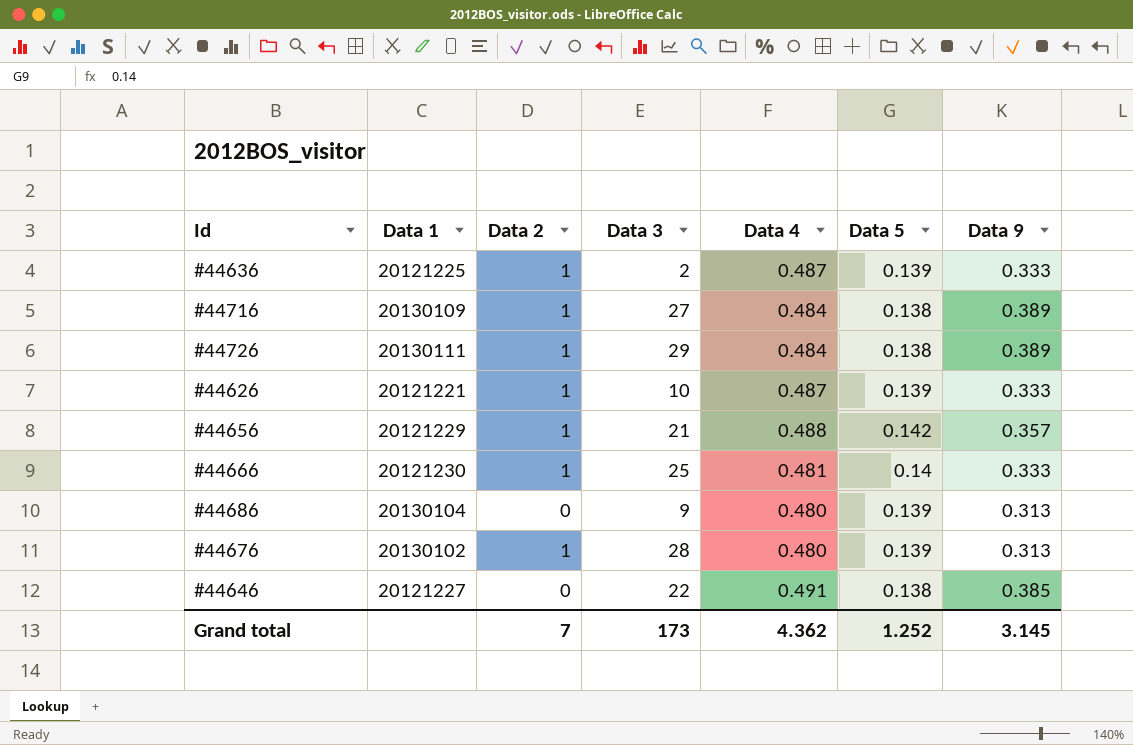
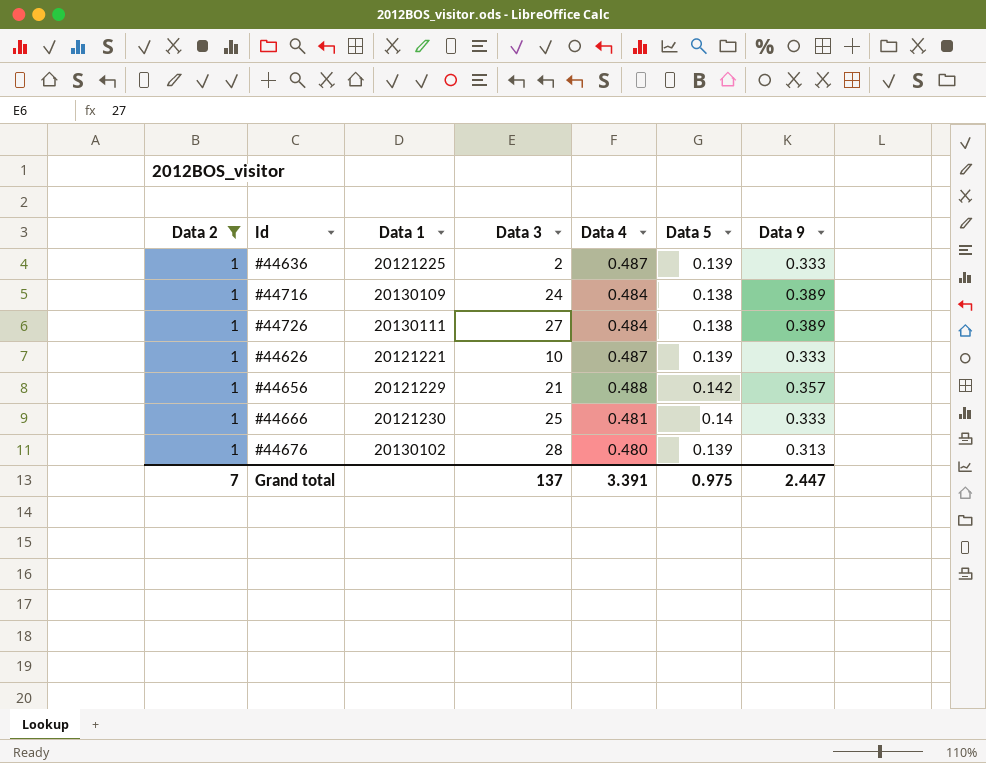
filter: none -> Data 2 = 1
column Data 2 | position: 3 -> 1
#44716 | Data 3: 27 -> 24
#44726 | Data 3: 29 -> 27
Grand total | Data 3: 173 -> 137
Grand total | Data 4: 4.362 -> 3.391
Grand total | Data 5: 1.252 -> 0.975
Grand total | Data 9: 3.145 -> 2.447

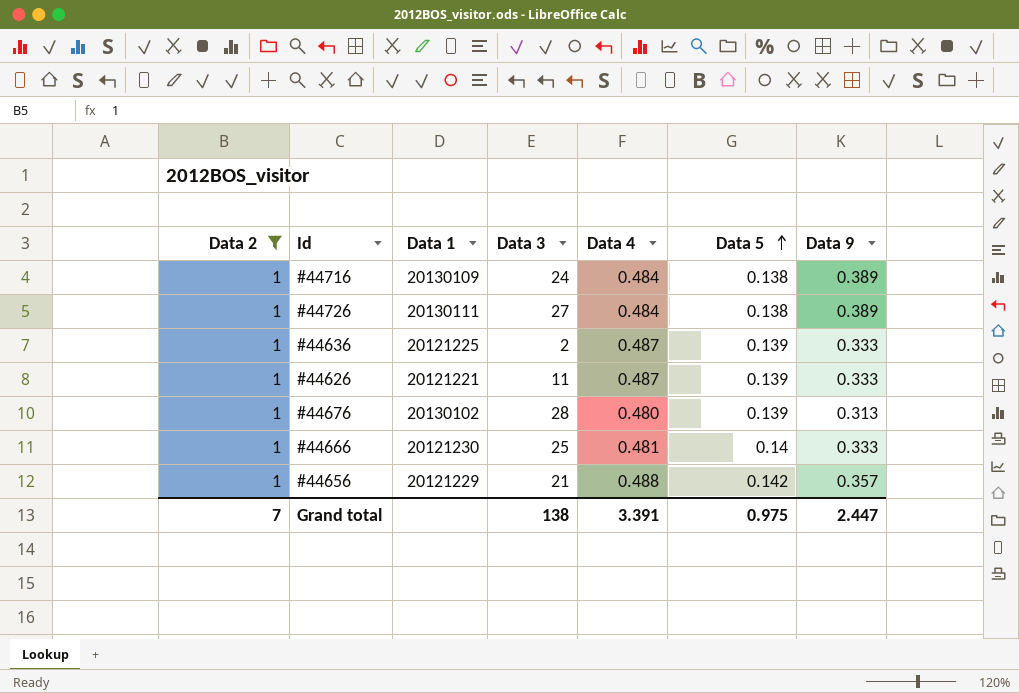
row order: none -> Data 5 ascending
#44626 | Data 3: 10 -> 11
Grand total | Data 3: 137 -> 138

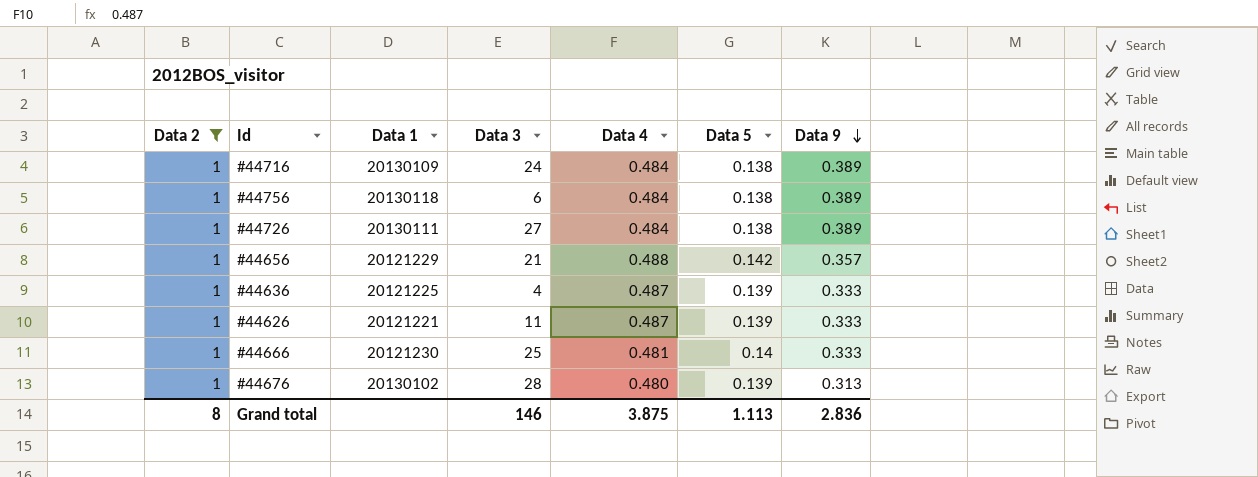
row order: Data 5 ascending -> Data 9 descending
row #44756: none -> 1 | 20130118 | 6 | 0.484 | 0.138 | 0.389
#44636 | Data 3: 2 -> 4
Grand total | Data 2: 7 -> 8
Grand total | Data 3: 138 -> 146
Grand total | Data 4: 3.391 -> 3.875
Grand total | Data 5: 0.975 -> 1.113
Grand total | Data 9: 2.447 -> 2.836

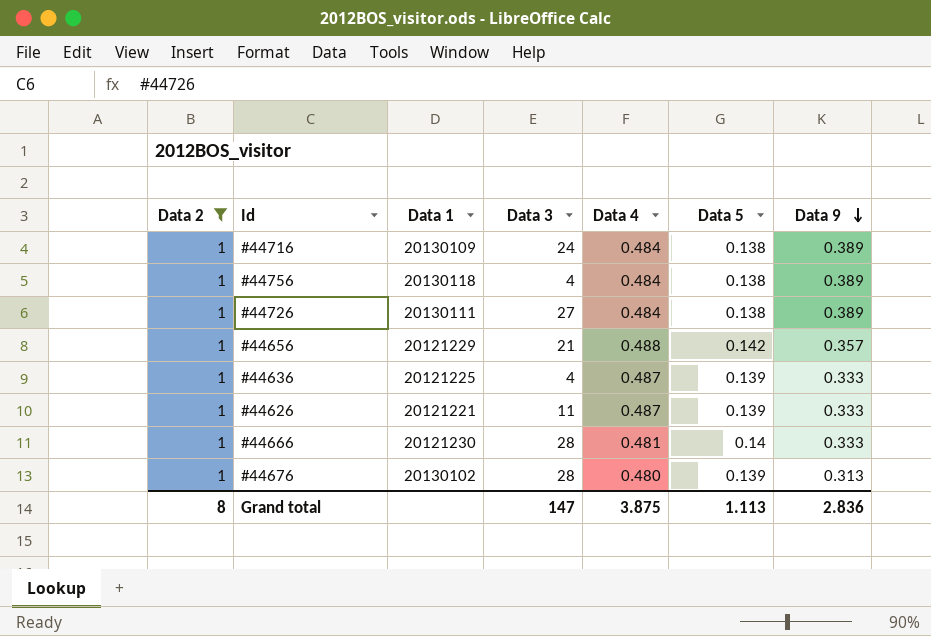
#44756 | Data 3: 6 -> 4
#44666 | Data 3: 25 -> 28
Grand total | Data 3: 146 -> 147

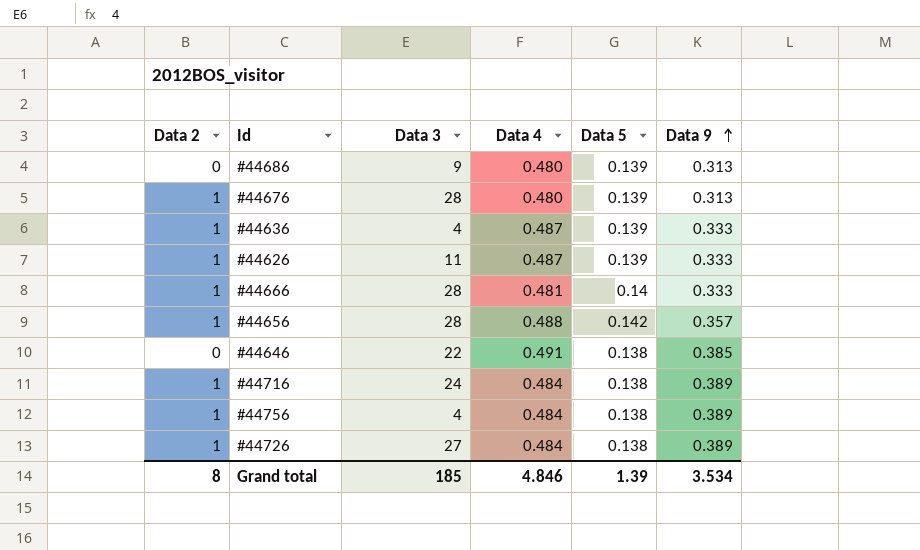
filter: Data 2 = 1 -> none
row order: Data 9 descending -> Data 9 ascending
column Data 1 | position: 3 -> none
#44656 | Data 3: 21 -> 28
Grand total | Data 3: 147 -> 185
Grand total | Data 4: 3.875 -> 4.846
Grand total | Data 5: 1.113 -> 1.39
Grand total | Data 9: 2.836 -> 3.534

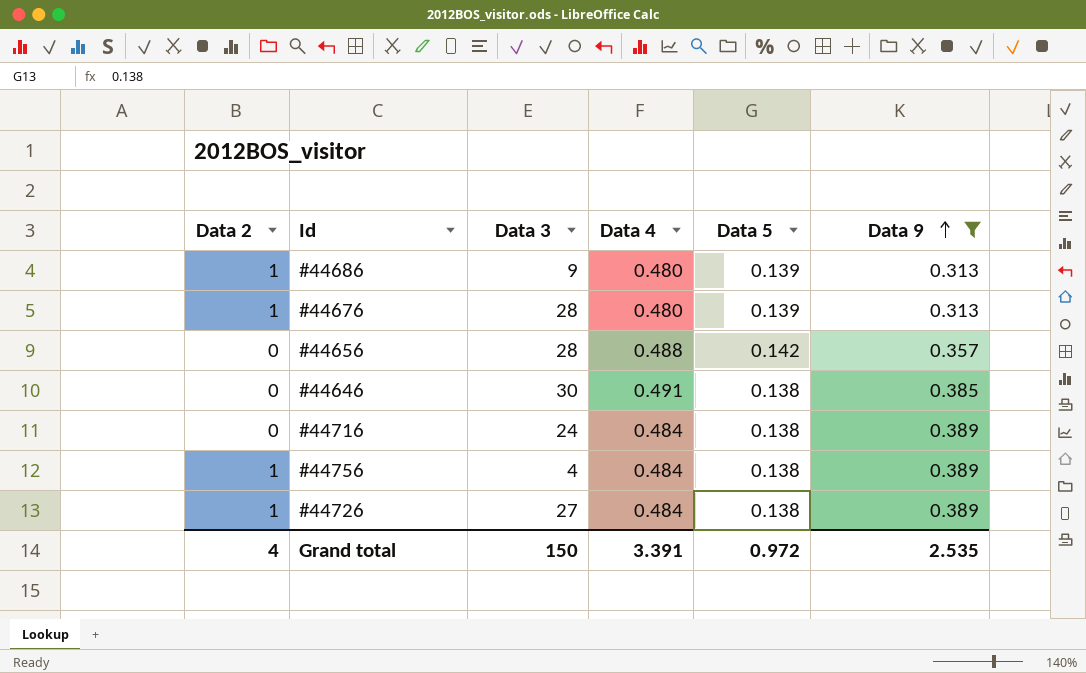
filter: none -> Data 9 != 0.333
#44686 | Data 2: 0 -> 1
#44656 | Data 2: 1 -> 0
#44646 | Data 3: 22 -> 30
#44716 | Data 2: 1 -> 0
Grand total | Data 2: 8 -> 4
Grand total | Data 3: 185 -> 150
Grand total | Data 4: 4.846 -> 3.391
Grand total | Data 5: 1.39 -> 0.972
Grand total | Data 9: 3.534 -> 2.535

